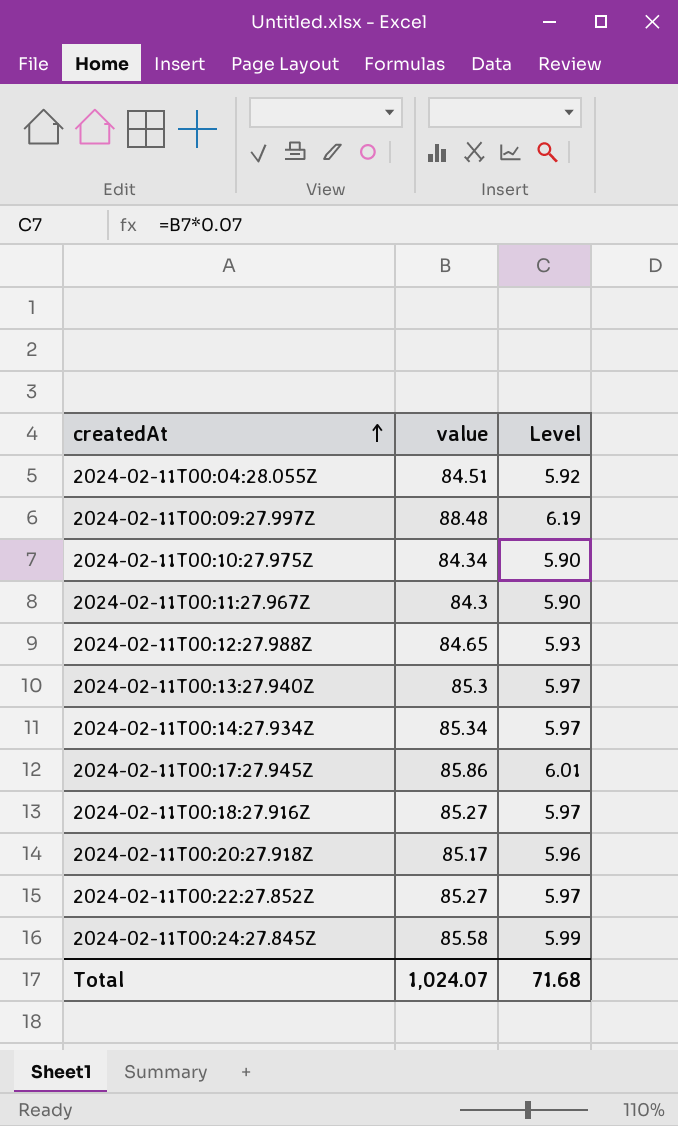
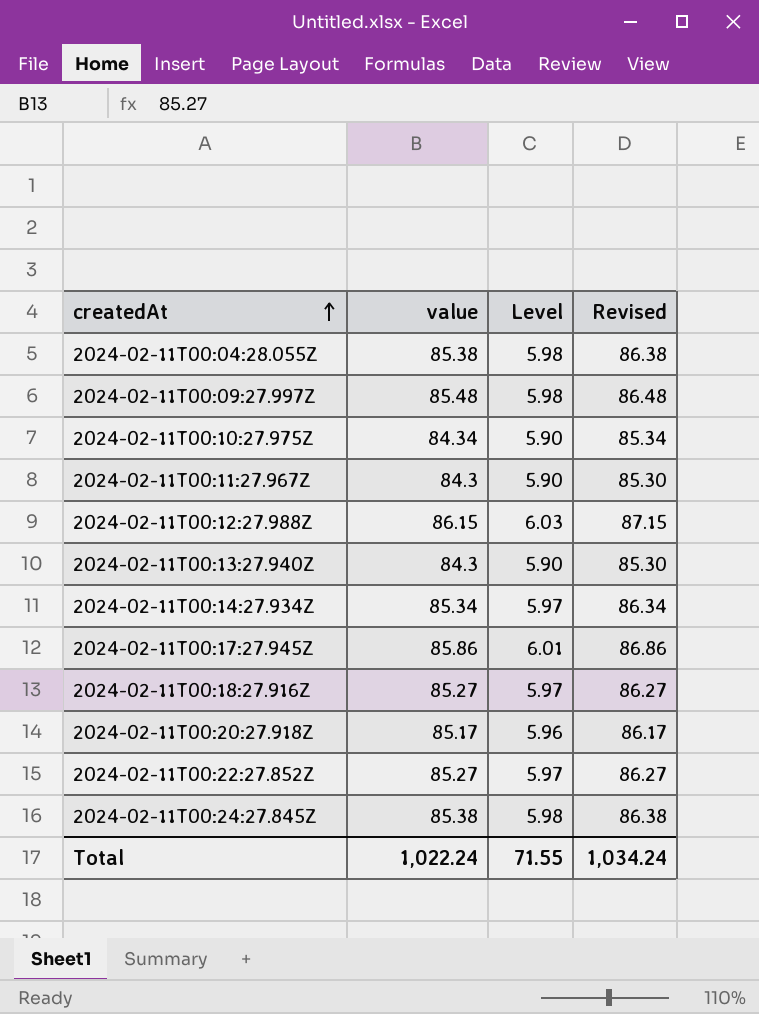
column Revised | formula: none -> [value] + 1
2024-02-11T00:04:28.055Z | value: 84.51 -> 85.38
2024-02-11T00:04:28.055Z | Level: 5.92 -> 5.98
2024-02-11T00:09:27.997Z | value: 88.48 -> 85.48
2024-02-11T00:09:27.997Z | Level: 6.19 -> 5.98
2024-02-11T00:12:27.988Z | value: 84.65 -> 86.15
2024-02-11T00:12:27.988Z | Level: 5.93 -> 6.03
2024-02-11T00:13:27.940Z | value: 85.3 -> 84.3
2024-02-11T00:13:27.940Z | Level: 5.97 -> 5.90
2024-02-11T00:24:27.845Z | value: 85.58 -> 85.38
2024-02-11T00:24:27.845Z | Level: 5.99 -> 5.98
Total | value: 1,024.07 -> 1,022.24
Total | Level: 71.68 -> 71.55

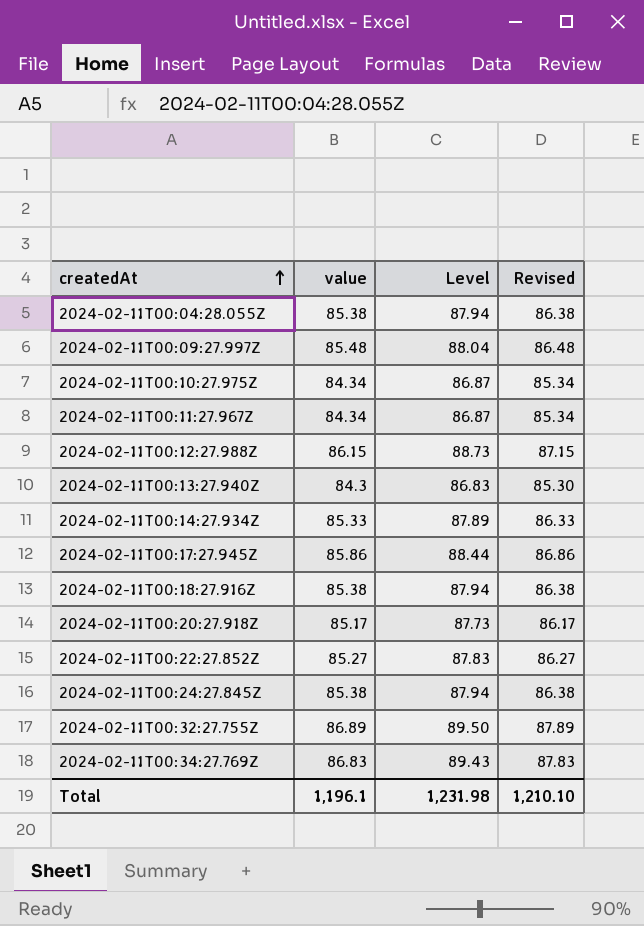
column Level | formula: [value] * 0.07 -> [value] * 1.03
2024-02-11T00:11:27.967Z | value: 84.3 -> 84.34
2024-02-11T00:11:27.967Z | Revised: 85.30 -> 85.34
2024-02-11T00:14:27.934Z | value: 85.34 -> 85.33
2024-02-11T00:14:27.934Z | Revised: 86.34 -> 86.33
2024-02-11T00:18:27.916Z | value: 85.27 -> 85.38
2024-02-11T00:18:27.916Z | Revised: 86.27 -> 86.38
row 2024-02-11T00:32:27.755Z: none -> 86.89 | 89.50 | 87.89
row 2024-02-11T00:34:27.769Z: none -> 86.83 | 89.43 | 87.83
Total | value: 1,022.24 -> 1,196.1
Total | Level: 71.55 -> 1,231.98
Total | Revised: 1,034.24 -> 1,210.10

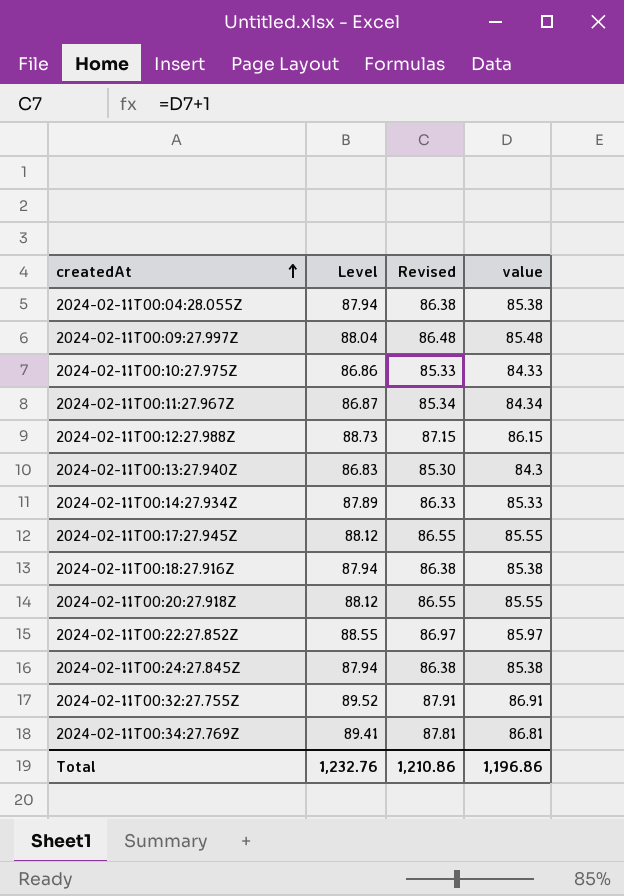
column value | position: 2 -> 4
2024-02-11T00:10:27.975Z | Level: 86.87 -> 86.86
2024-02-11T00:10:27.975Z | Revised: 85.34 -> 85.33
2024-02-11T00:10:27.975Z | value: 84.34 -> 84.33
2024-02-11T00:17:27.945Z | Level: 88.44 -> 88.12
2024-02-11T00:17:27.945Z | Revised: 86.86 -> 86.55
2024-02-11T00:17:27.945Z | value: 85.86 -> 85.55
2024-02-11T00:20:27.918Z | Level: 87.73 -> 88.12
2024-02-11T00:20:27.918Z | Revised: 86.17 -> 86.55
2024-02-11T00:20:27.918Z | value: 85.17 -> 85.55
2024-02-11T00:22:27.852Z | Level: 87.83 -> 88.55
2024-02-11T00:22:27.852Z | Revised: 86.27 -> 86.97
2024-02-11T00:22:27.852Z | value: 85.27 -> 85.97
2024-02-11T00:32:27.755Z | Level: 89.50 -> 89.52
2024-02-11T00:32:27.755Z | Revised: 87.89 -> 87.91
2024-02-11T00:32:27.755Z | value: 86.89 -> 86.91
2024-02-11T00:34:27.769Z | Level: 89.43 -> 89.41
2024-02-11T00:34:27.769Z | Revised: 87.83 -> 87.81
2024-02-11T00:34:27.769Z | value: 86.83 -> 86.81
Total | Level: 1,231.98 -> 1,232.76
Total | Revised: 1,210.10 -> 1,210.86
Total | value: 1,196.1 -> 1,196.86

